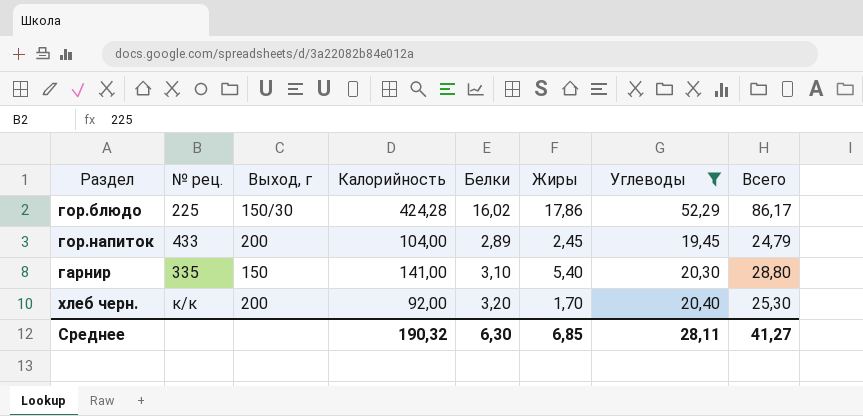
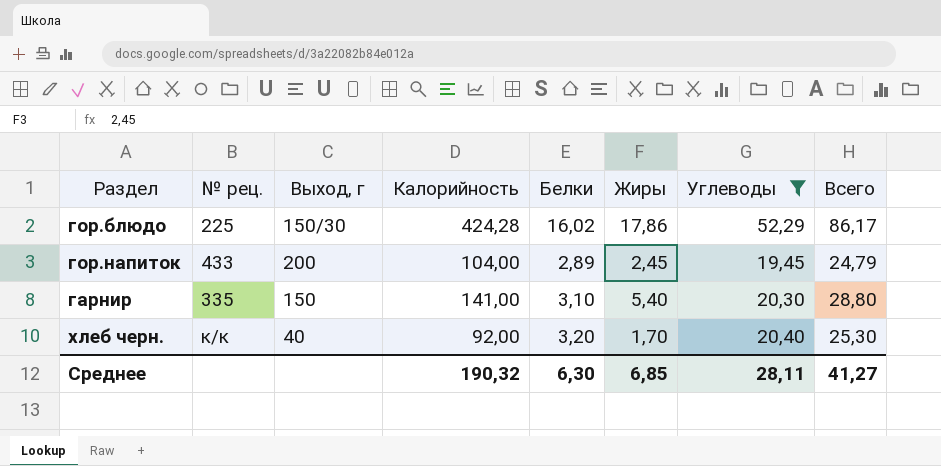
хлеб черн. | Выход, г: 200 -> 40

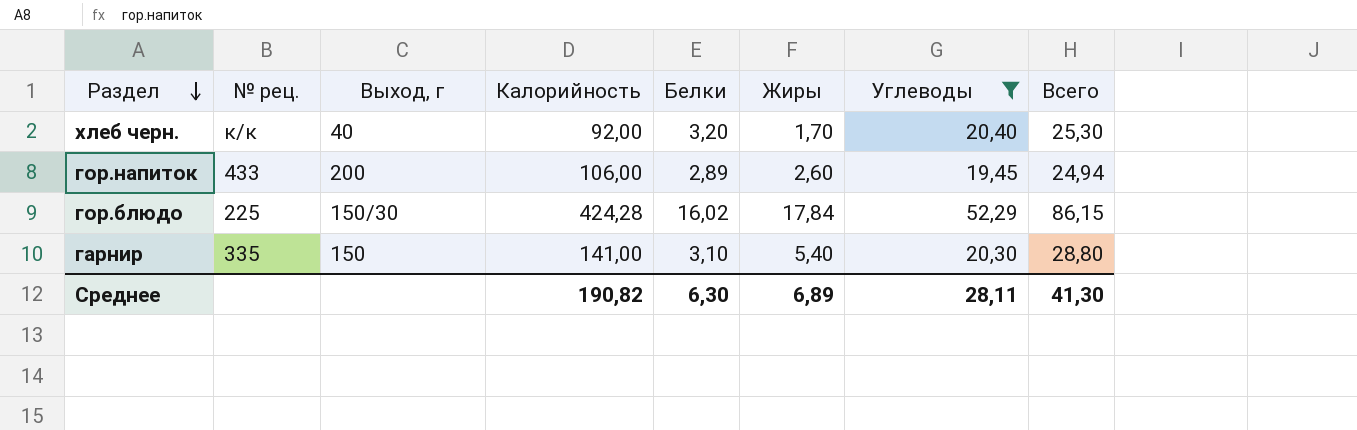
row order: none -> Раздел descending
гор.напиток | Калорийность: 104,00 -> 106,00
гор.напиток | Жиры: 2,45 -> 2,60
гор.напиток | Всего: 24,79 -> 24,94
гор.блюдо | Жиры: 17,86 -> 17,84
гор.блюдо | Всего: 86,17 -> 86,15
Среднее | Калорийность: 190,32 -> 190,82
Среднее | Жиры: 6,85 -> 6,89
Среднее | Всего: 41,27 -> 41,30

